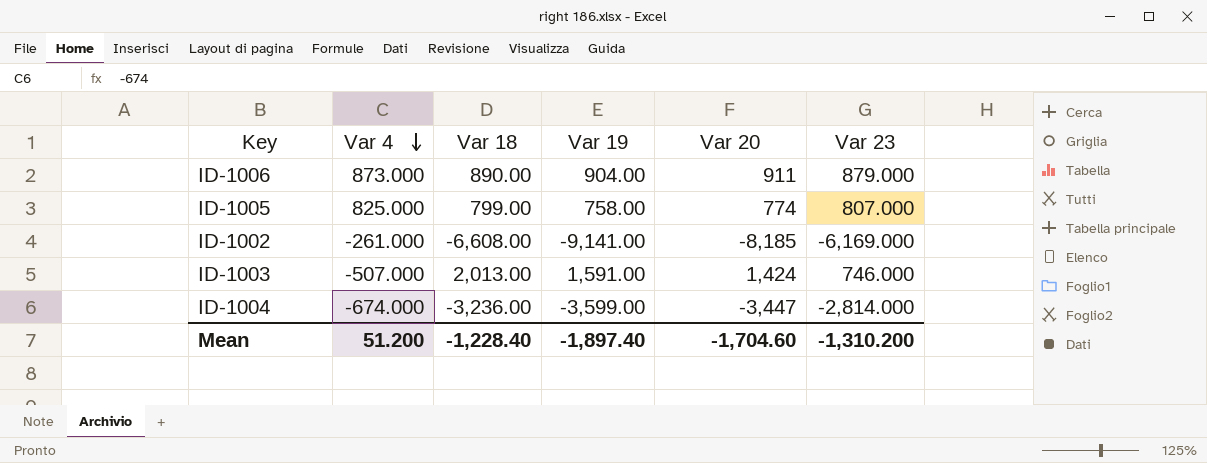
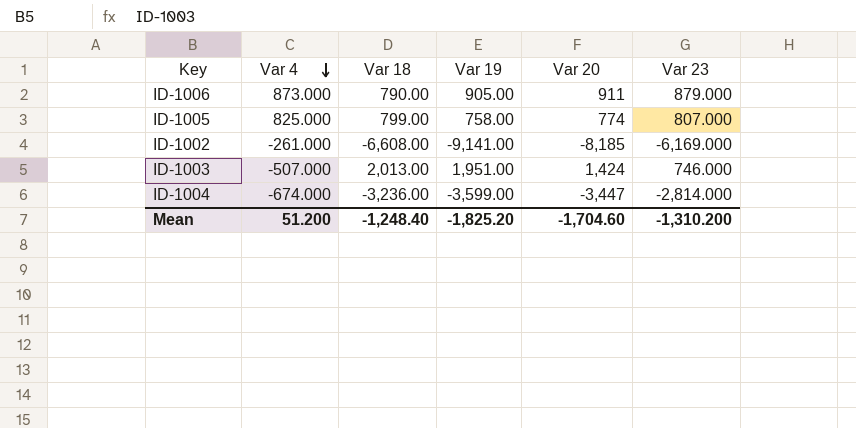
ID-1006 | Var 18: 890.00 -> 790.00
ID-1006 | Var 19: 904.00 -> 905.00
ID-1003 | Var 19: 1,591.00 -> 1,951.00
Mean | Var 18: -1,228.40 -> -1,248.40
Mean | Var 19: -1,897.40 -> -1,825.20

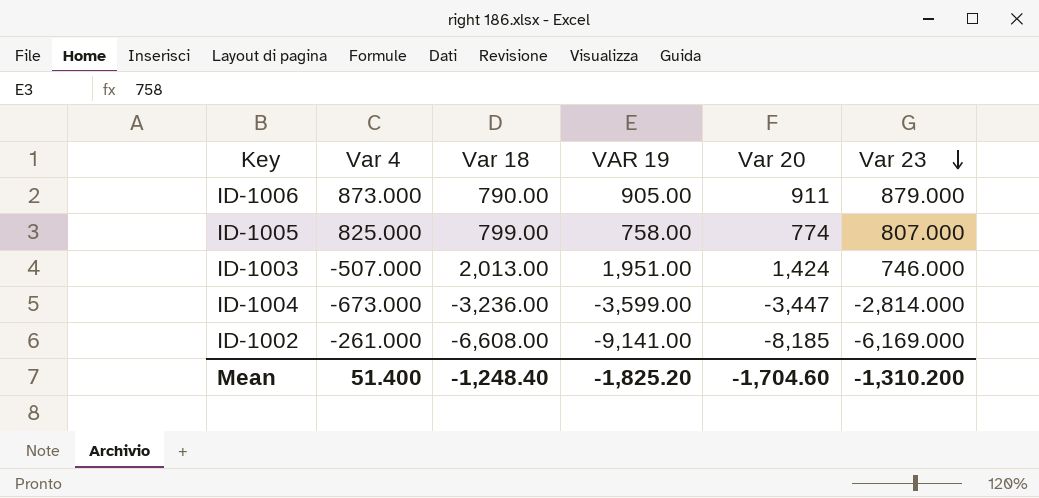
row order: Var 4 descending -> Var 23 descending
column name: Var 19 -> VAR 19
ID-1004 | Var 4: -674.000 -> -673.000
Mean | Var 4: 51.200 -> 51.400

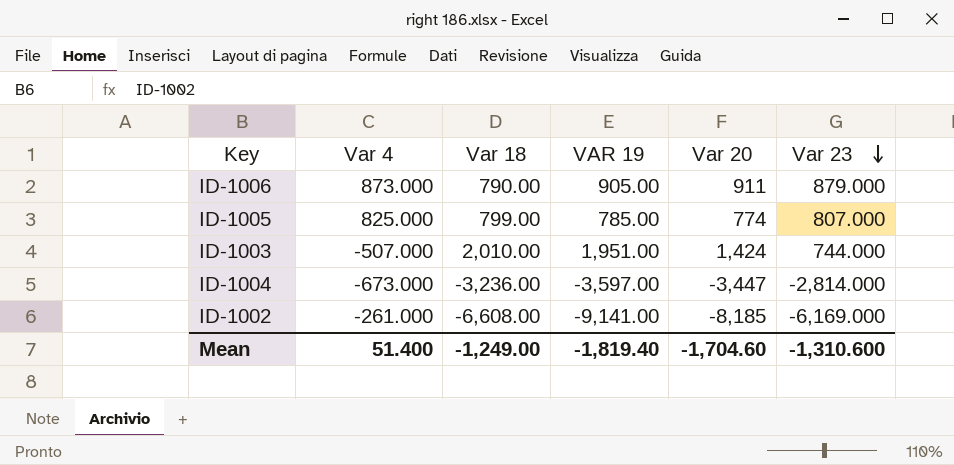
ID-1005 | VAR 19: 758.00 -> 785.00
ID-1003 | Var 18: 2,013.00 -> 2,010.00
ID-1003 | Var 23: 746.000 -> 744.000
ID-1004 | VAR 19: -3,599.00 -> -3,597.00
Mean | Var 18: -1,248.40 -> -1,249.00
Mean | VAR 19: -1,825.20 -> -1,819.40
Mean | Var 23: -1,310.200 -> -1,310.600

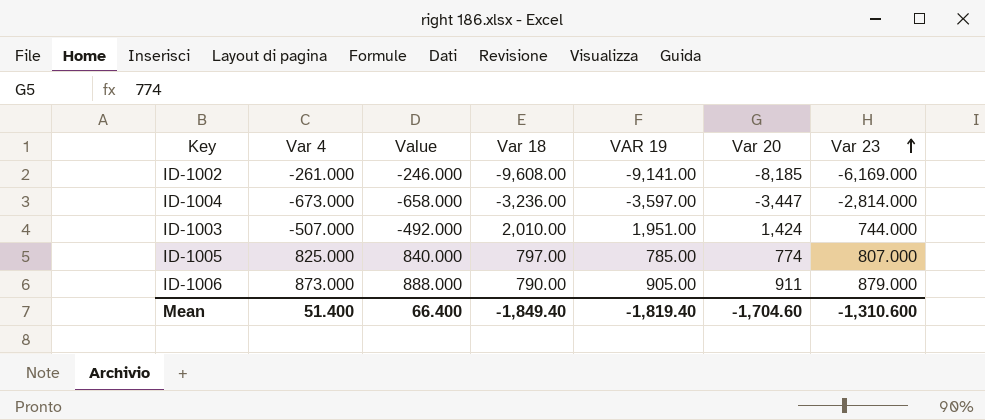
row order: Var 23 descending -> Var 23 ascending
column Value | formula: none -> [Var 4] + 15
ID-1002 | Var 18: -6,608.00 -> -9,608.00
ID-1005 | Var 18: 799.00 -> 797.00
Mean | Var 18: -1,249.00 -> -1,849.40

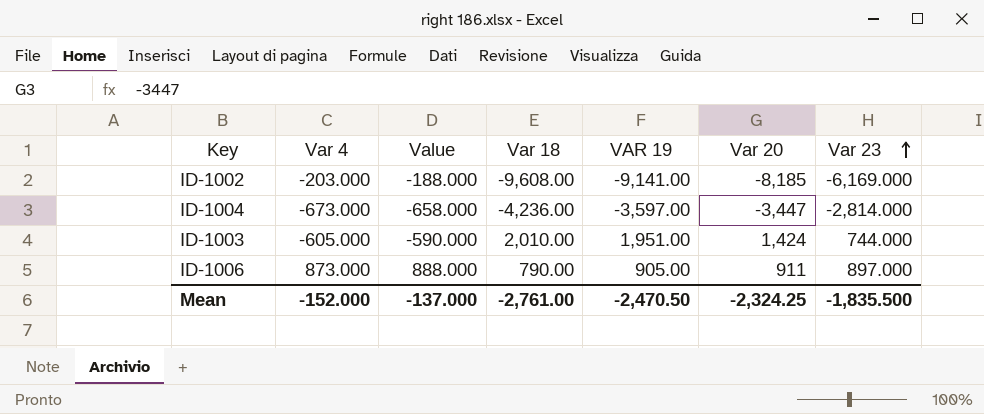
row ID-1005: 825.000 | 840.000 | 797.00 | 785.00 | 774 | 807.000 -> none
ID-1002 | Var 4: -261.000 -> -203.000
ID-1002 | Value: -246.000 -> -188.000
ID-1004 | Var 18: -3,236.00 -> -4,236.00
ID-1003 | Var 4: -507.000 -> -605.000
ID-1003 | Value: -492.000 -> -590.000
ID-1006 | Var 23: 879.000 -> 897.000
Mean | Var 4: 51.400 -> -152.000
Mean | Value: 66.400 -> -137.000
Mean | Var 18: -1,849.40 -> -2,761.00
Mean | VAR 19: -1,819.40 -> -2,470.50
Mean | Var 20: -1,704.60 -> -2,324.25
Mean | Var 23: -1,310.600 -> -1,835.500

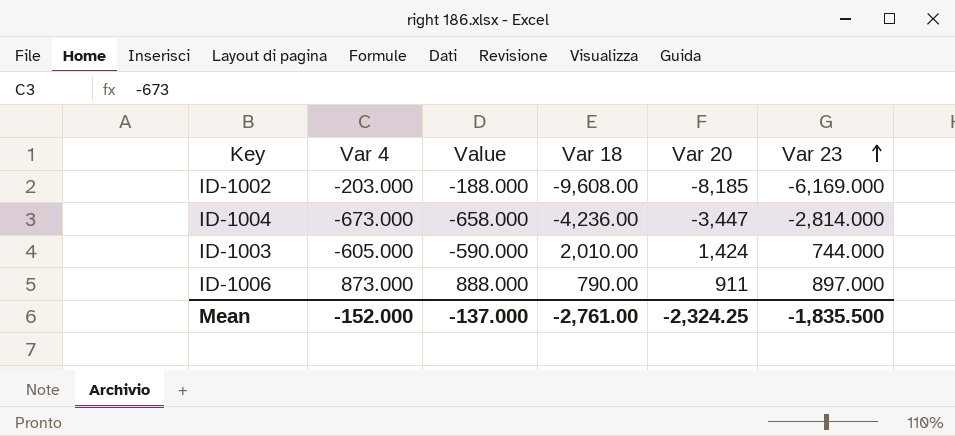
column VAR 19 | position: 5 -> none

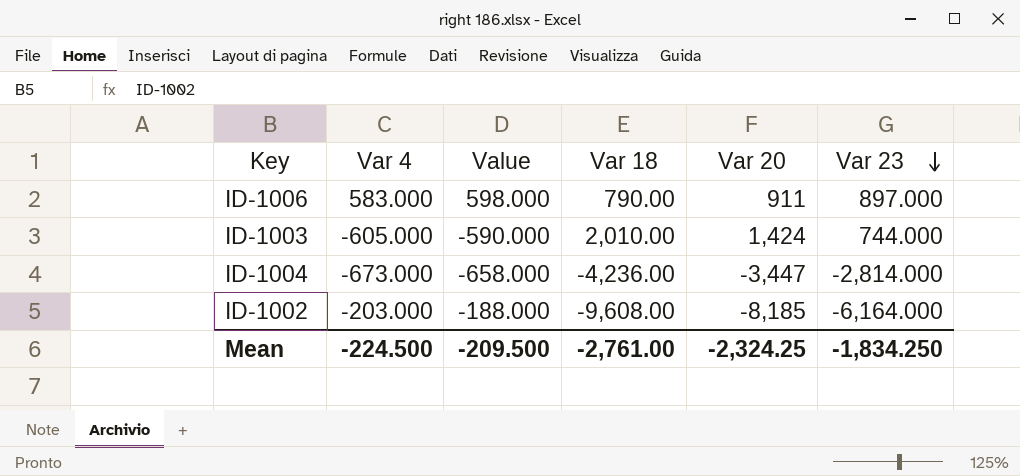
row order: Var 23 ascending -> Var 23 descending
ID-1006 | Var 4: 873.000 -> 583.000
ID-1006 | Value: 888.000 -> 598.000
ID-1002 | Var 23: -6,169.000 -> -6,164.000
Mean | Var 4: -152.000 -> -224.500
Mean | Value: -137.000 -> -209.500
Mean | Var 23: -1,835.500 -> -1,834.250

